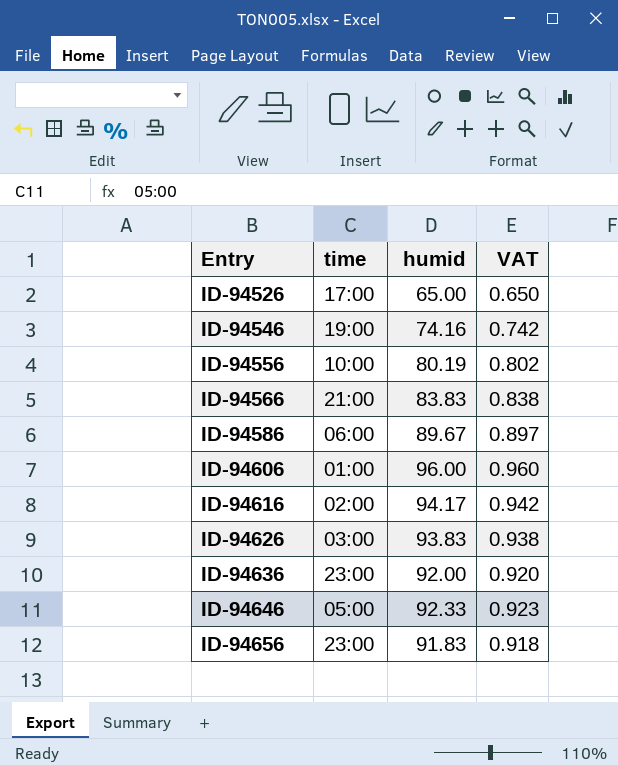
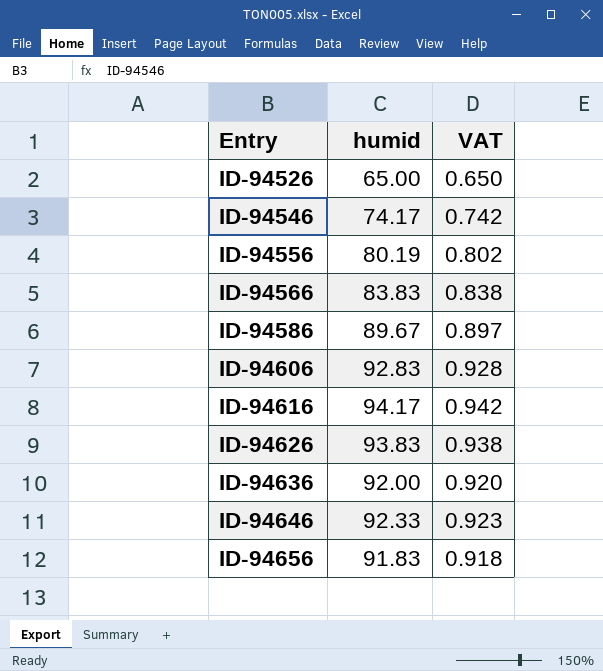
column time | position: 2 -> none
ID-94546 | humid: 74.16 -> 74.17
ID-94606 | humid: 96.00 -> 92.83
ID-94606 | VAT: 0.960 -> 0.928

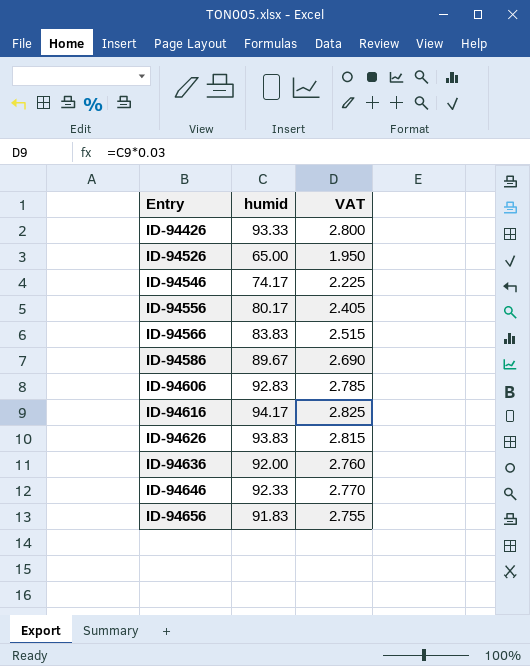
column VAT | formula: [humid] * 0.01 -> [humid] * 0.03
row ID-94426: none -> 93.33 | 2.800
ID-94556 | humid: 80.19 -> 80.17

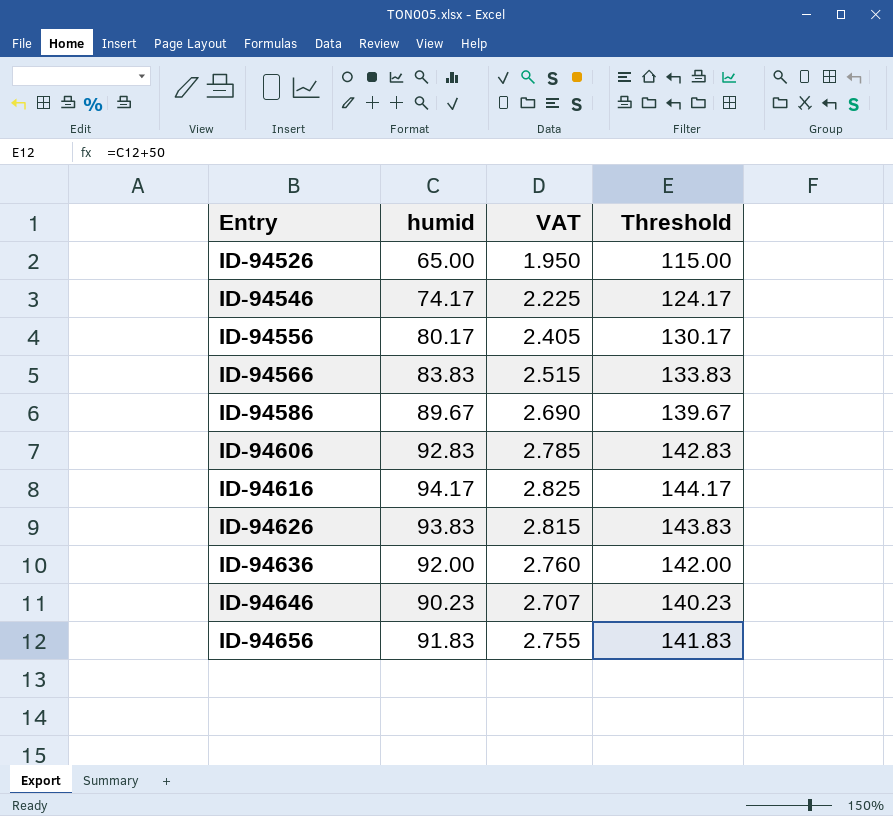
column Threshold | formula: none -> [humid] + 50
row ID-94426: 93.33 | 2.800 -> none
ID-94646 | humid: 92.33 -> 90.23
ID-94646 | VAT: 2.770 -> 2.707

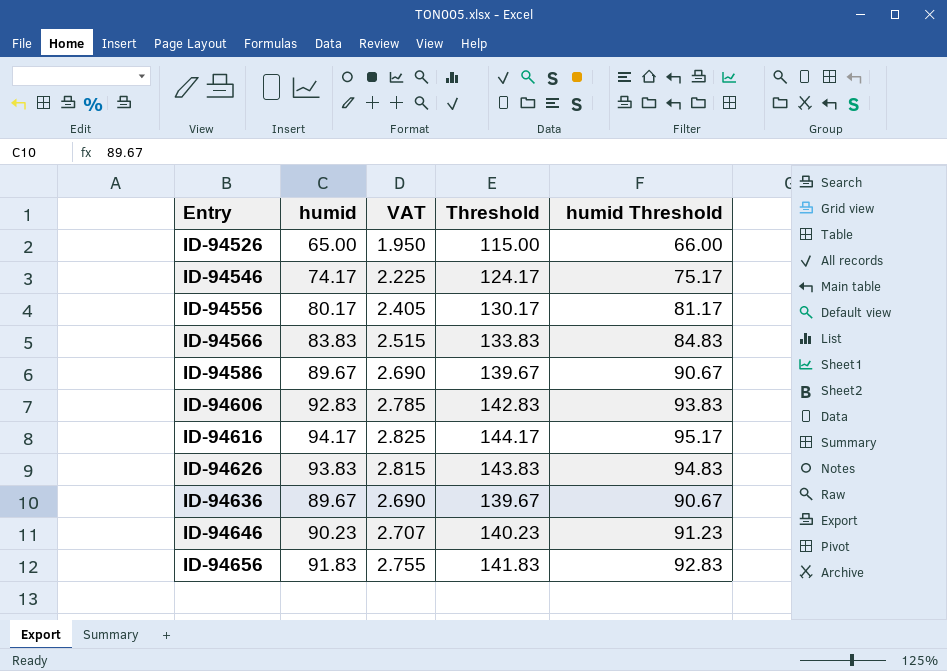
column humid Threshold | formula: none -> [humid] + 1
ID-94636 | humid: 92.00 -> 89.67
ID-94636 | VAT: 2.760 -> 2.690
ID-94636 | Threshold: 142.00 -> 139.67

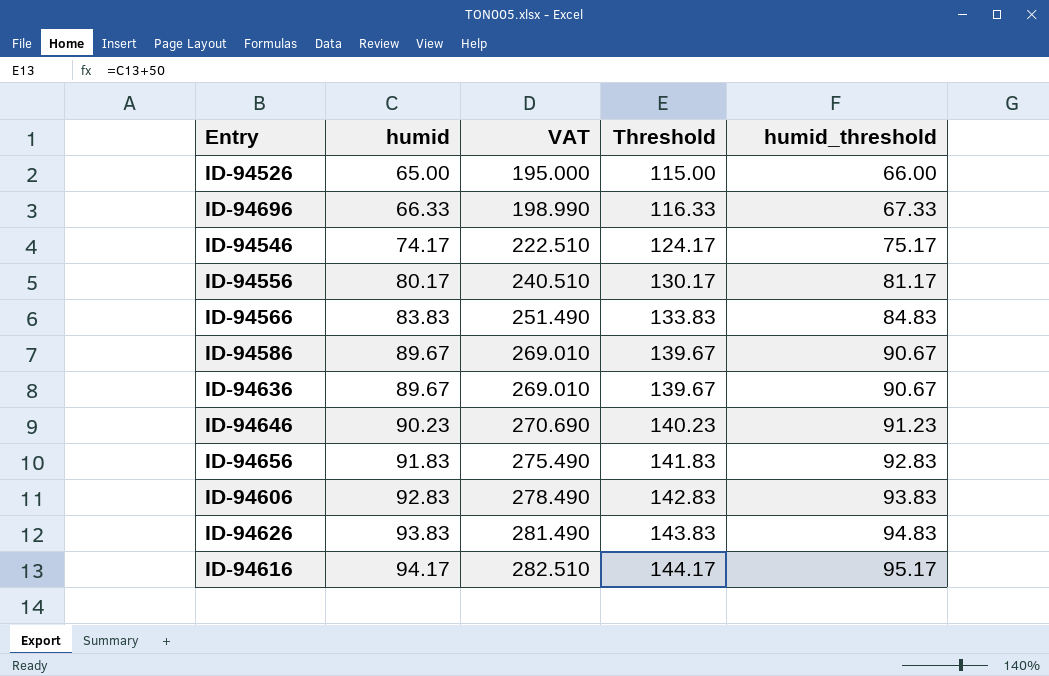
row order: Entry ascending -> humid ascending
column VAT | formula: [humid] * 0.03 -> [humid] * 3
column name: humid Threshold -> humid_threshold
row ID-94696: none -> 66.33 | 198.990 | 116.33 | 67.33

